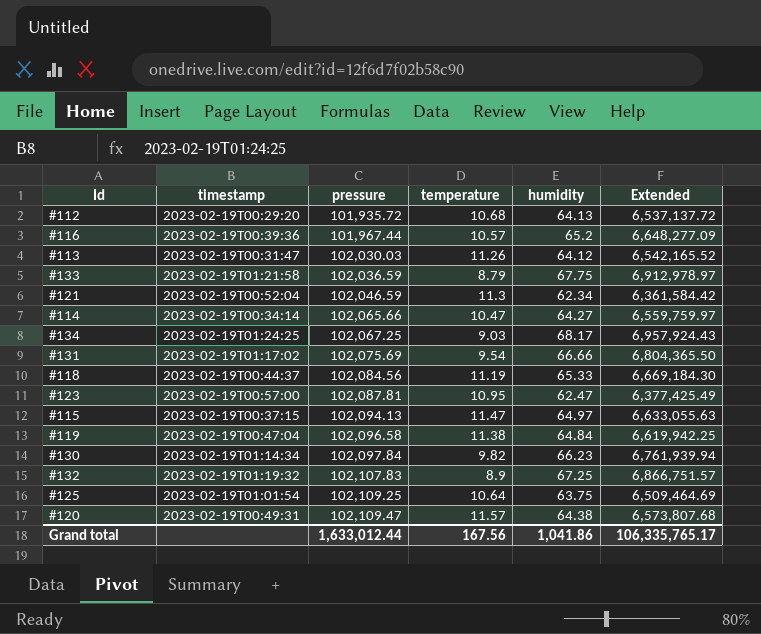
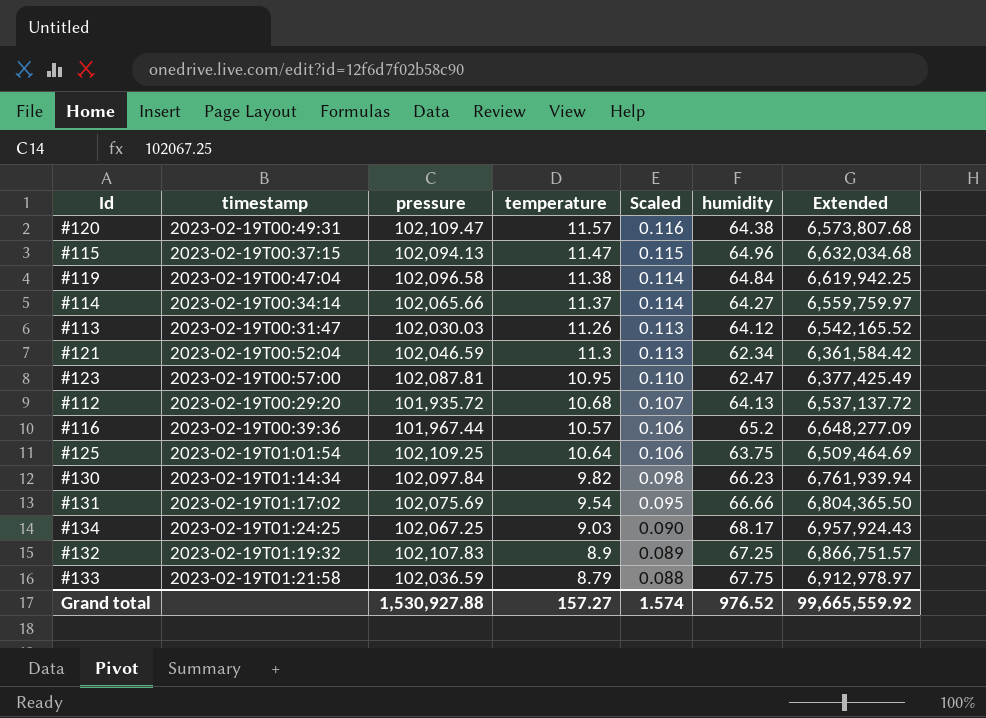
row order: pressure ascending -> Scaled descending
column Scaled | formula: none -> [temperature] * 0.01
row #118: 2023-02-19T00:44:37 | 102,084.56 | 11.19 | 65.33 | 6,669,184.30 -> none
#115 | humidity: 64.97 -> 64.96
#115 | Extended: 6,633,055.63 -> 6,632,034.68
#114 | temperature: 10.47 -> 11.37
Grand total | pressure: 1,633,012.44 -> 1,530,927.88
Grand total | temperature: 167.56 -> 157.27
Grand total | humidity: 1,041.86 -> 976.52
Grand total | Extended: 106,335,765.17 -> 99,665,559.92

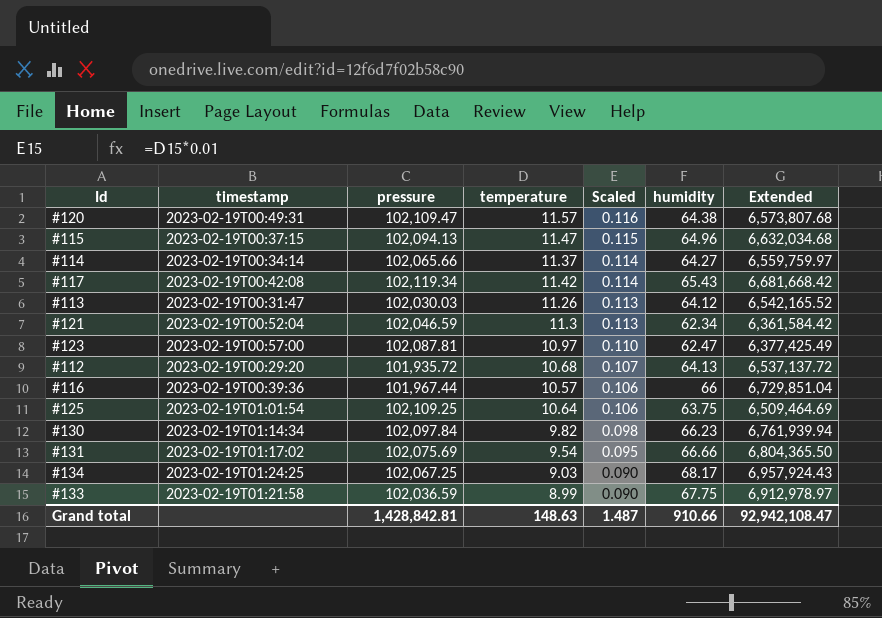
row #119: 2023-02-19T00:47:04 | 102,096.58 | 11.38 | 0.114 | 64.84 | 6,619,942.25 -> none
row #132: 2023-02-19T01:19:32 | 102,107.83 | 8.9 | 0.089 | 67.25 | 6,866,751.57 -> none
row #117: none -> 2023-02-19T00:42:08 | 102,119.34 | 11.42 | 0.114 | 65.43 | 6,681,668.42
#123 | temperature: 10.95 -> 10.97
#116 | humidity: 65.2 -> 66
#116 | Extended: 6,648,277.09 -> 6,729,851.04
#133 | temperature: 8.79 -> 8.99
#133 | Scaled: 0.088 -> 0.090
Grand total | pressure: 1,530,927.88 -> 1,428,842.81
Grand total | temperature: 157.27 -> 148.63
Grand total | Scaled: 1.574 -> 1.487
Grand total | humidity: 976.52 -> 910.66
Grand total | Extended: 99,665,559.92 -> 92,942,108.47

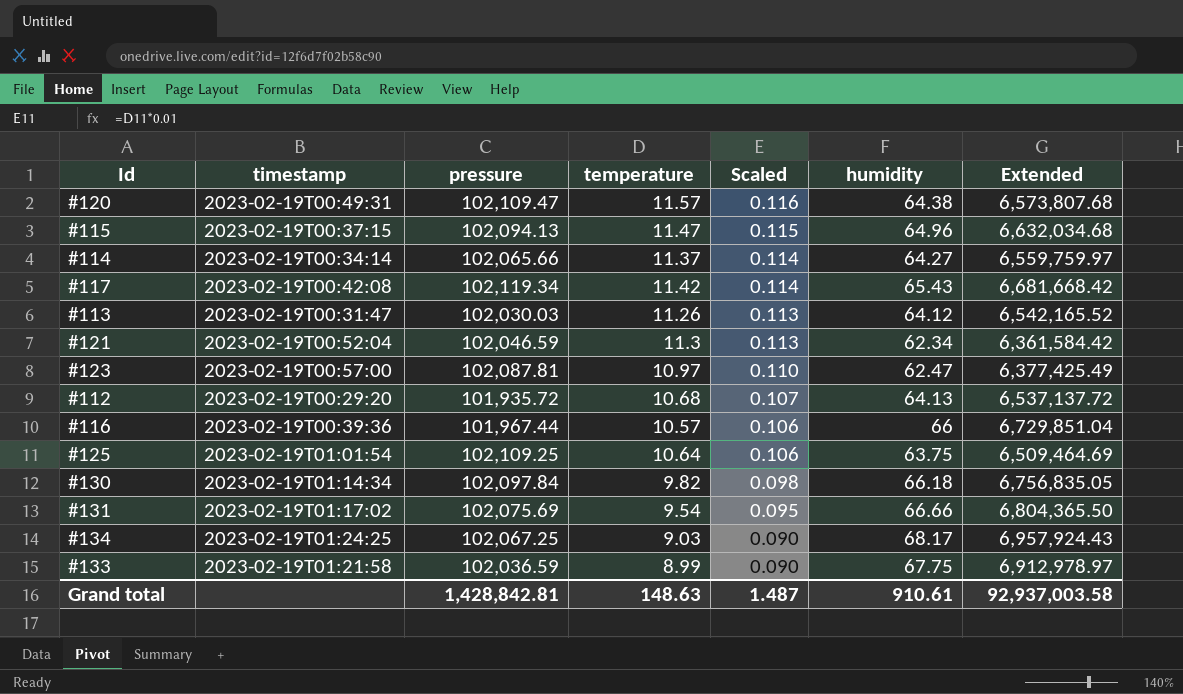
#130 | humidity: 66.23 -> 66.18
#130 | Extended: 6,761,939.94 -> 6,756,835.05
Grand total | humidity: 910.66 -> 910.61
Grand total | Extended: 92,942,108.47 -> 92,937,003.58

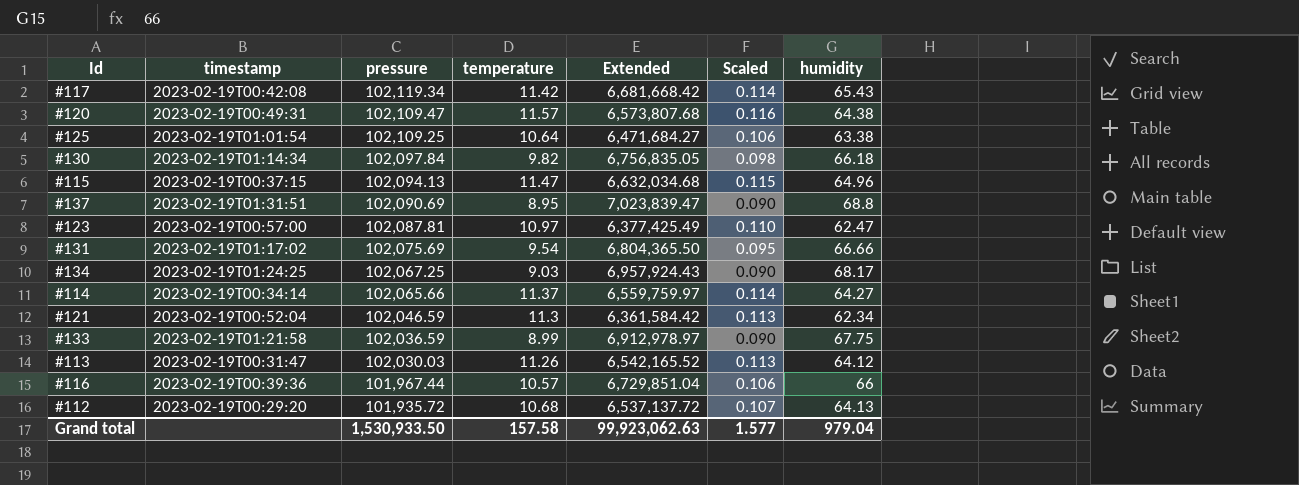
row order: Scaled descending -> pressure descending
column Extended | position: 7 -> 5
#125 | Extended: 6,509,464.69 -> 6,471,684.27
#125 | humidity: 63.75 -> 63.38
row #137: none -> 2023-02-19T01:31:51 | 102,090.69 | 8.95 | 7,023,839.47 | 0.090 | 68.8
Grand total | pressure: 1,428,842.81 -> 1,530,933.50
Grand total | temperature: 148.63 -> 157.58
Grand total | Extended: 92,937,003.58 -> 99,923,062.63
Grand total | Scaled: 1.487 -> 1.577
Grand total | humidity: 910.61 -> 979.04

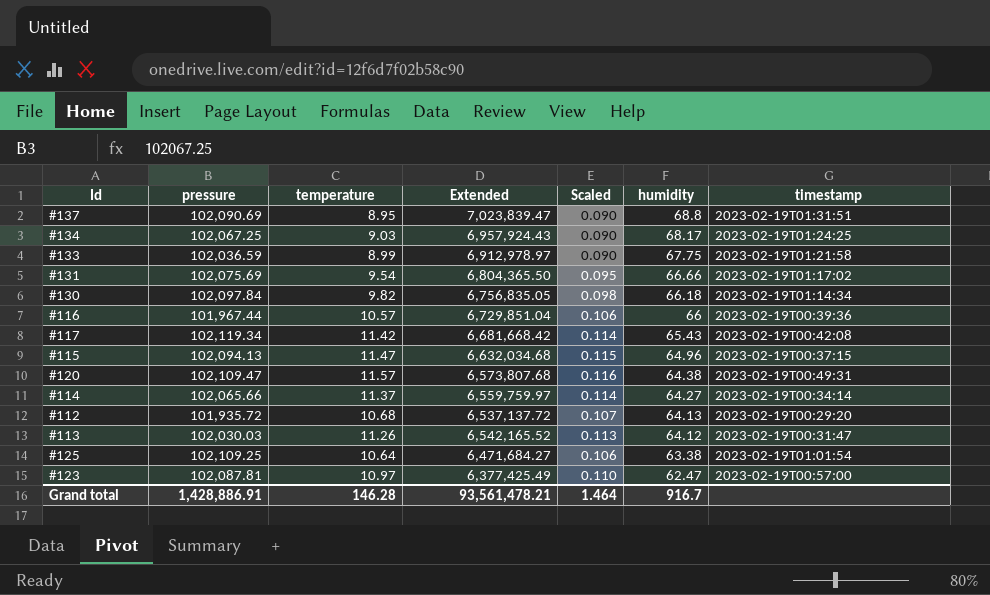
row order: pressure descending -> humidity descending
column timestamp | position: 2 -> 7
row #121: 2023-02-19T00:52:04 | 102,046.59 | 11.3 | 6,361,584.42 | 0.113 | 62.34 -> none
Grand total | pressure: 1,530,933.50 -> 1,428,886.91
Grand total | temperature: 157.58 -> 146.28
Grand total | Extended: 99,923,062.63 -> 93,561,478.21
Grand total | Scaled: 1.577 -> 1.464
Grand total | humidity: 979.04 -> 916.7

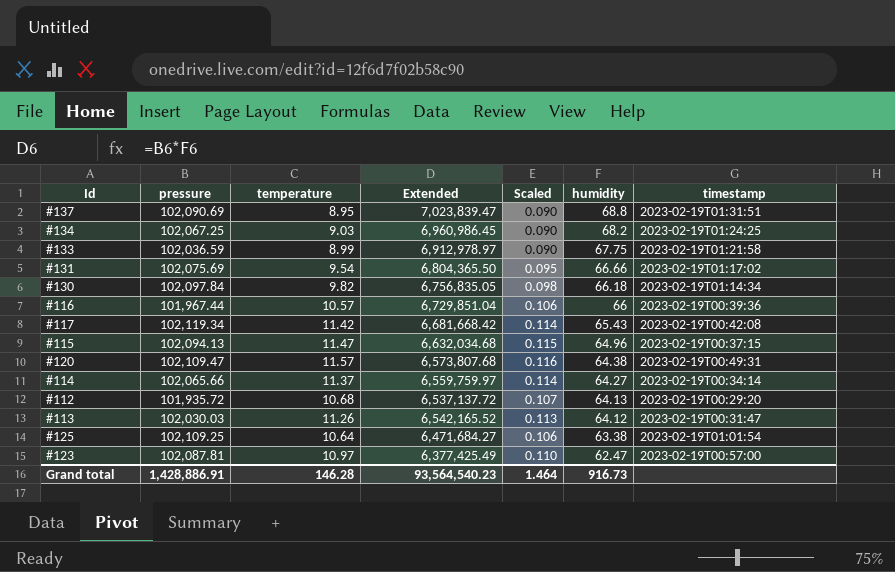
#134 | Extended: 6,957,924.43 -> 6,960,986.45
#134 | humidity: 68.17 -> 68.2
Grand total | Extended: 93,561,478.21 -> 93,564,540.23
Grand total | humidity: 916.7 -> 916.73

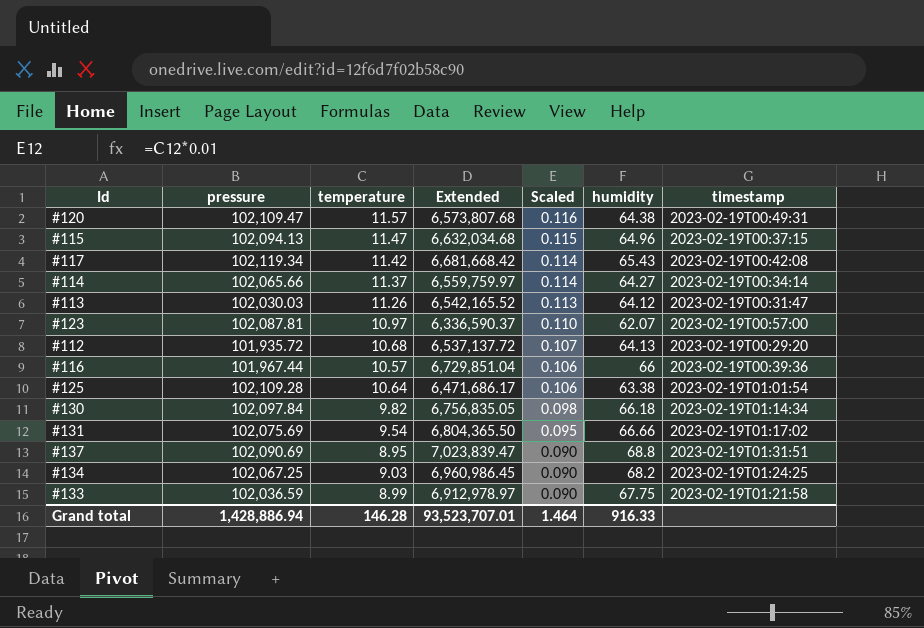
row order: humidity descending -> Scaled descending
#123 | Extended: 6,377,425.49 -> 6,336,590.37
#123 | humidity: 62.47 -> 62.07
#125 | pressure: 102,109.25 -> 102,109.28
#125 | Extended: 6,471,684.27 -> 6,471,686.17
Grand total | pressure: 1,428,886.91 -> 1,428,886.94
Grand total | Extended: 93,564,540.23 -> 93,523,707.01
Grand total | humidity: 916.73 -> 916.33

